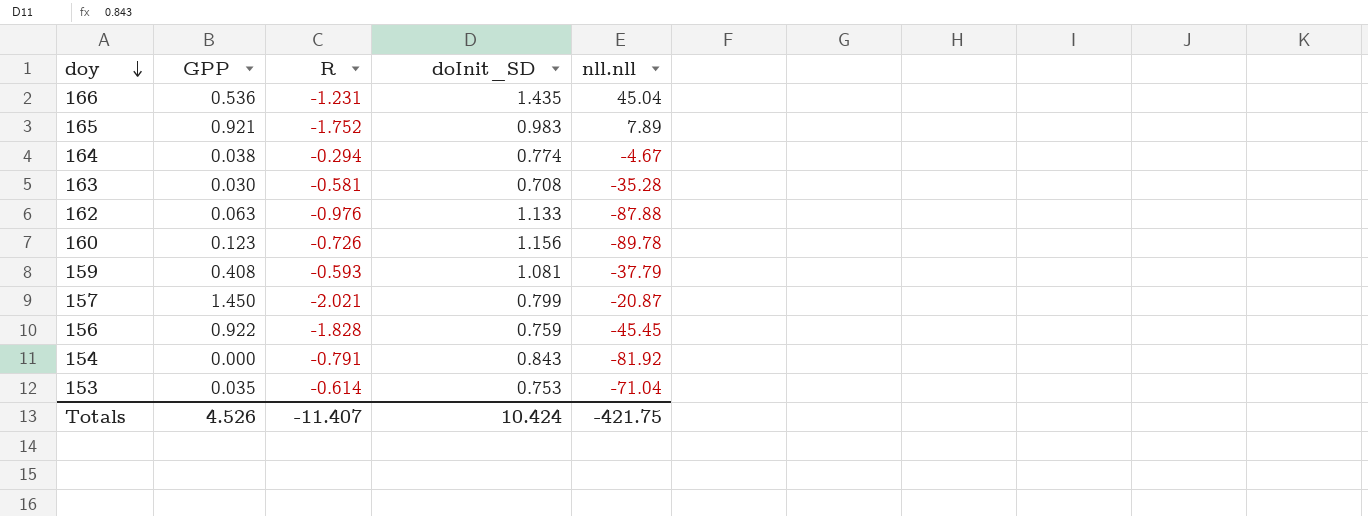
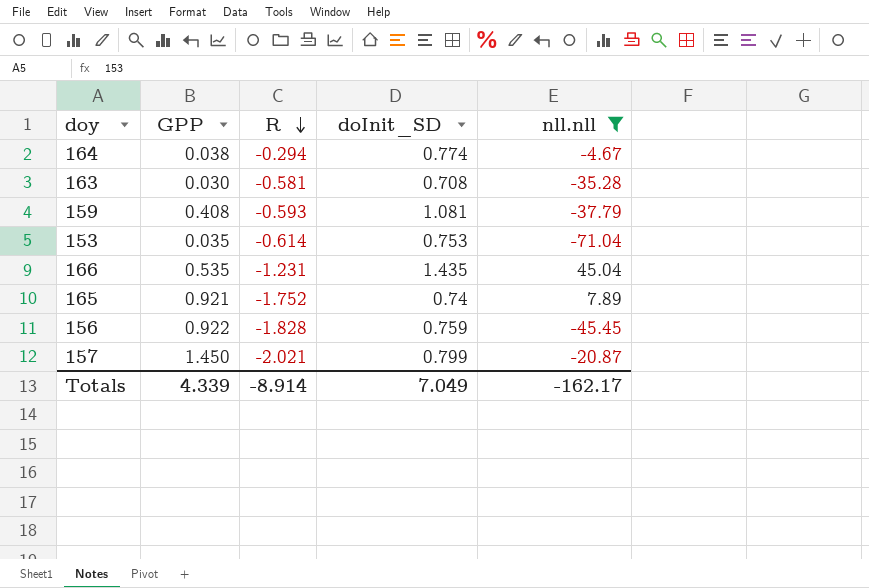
filter: none -> nll.nll >= -71.04
row order: doy descending -> R descending
166 | GPP: 0.536 -> 0.535
165 | doInit_SD: 0.983 -> 0.74
Totals | GPP: 4.526 -> 4.339
Totals | R: -11.407 -> -8.914
Totals | doInit_SD: 10.424 -> 7.049
Totals | nll.nll: -421.75 -> -162.17

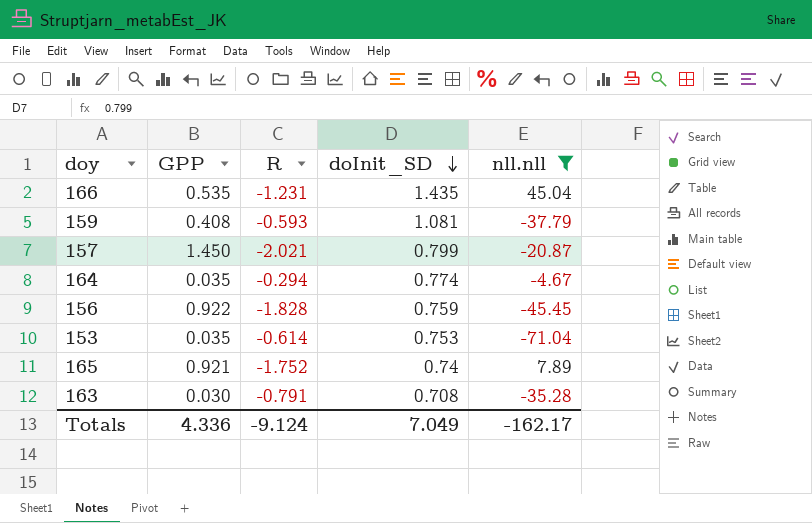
row order: R descending -> doInit_SD descending
164 | GPP: 0.038 -> 0.035
163 | R: -0.581 -> -0.791
Totals | GPP: 4.339 -> 4.336
Totals | R: -8.914 -> -9.124

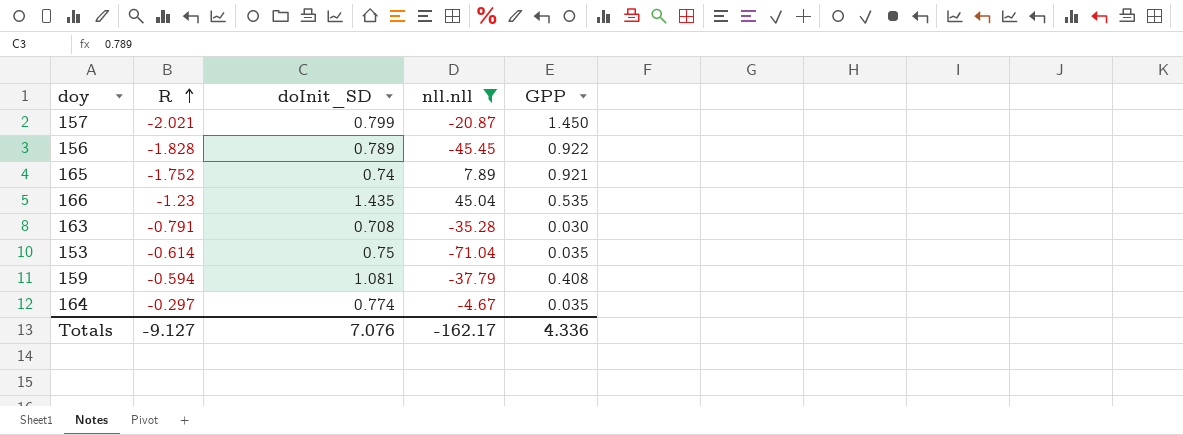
row order: doInit_SD descending -> R ascending
column GPP | position: 2 -> 5
156 | doInit_SD: 0.759 -> 0.789
166 | R: -1.231 -> -1.23
153 | doInit_SD: 0.753 -> 0.75
159 | R: -0.593 -> -0.594
164 | R: -0.294 -> -0.297
Totals | R: -9.124 -> -9.127
Totals | doInit_SD: 7.049 -> 7.076

